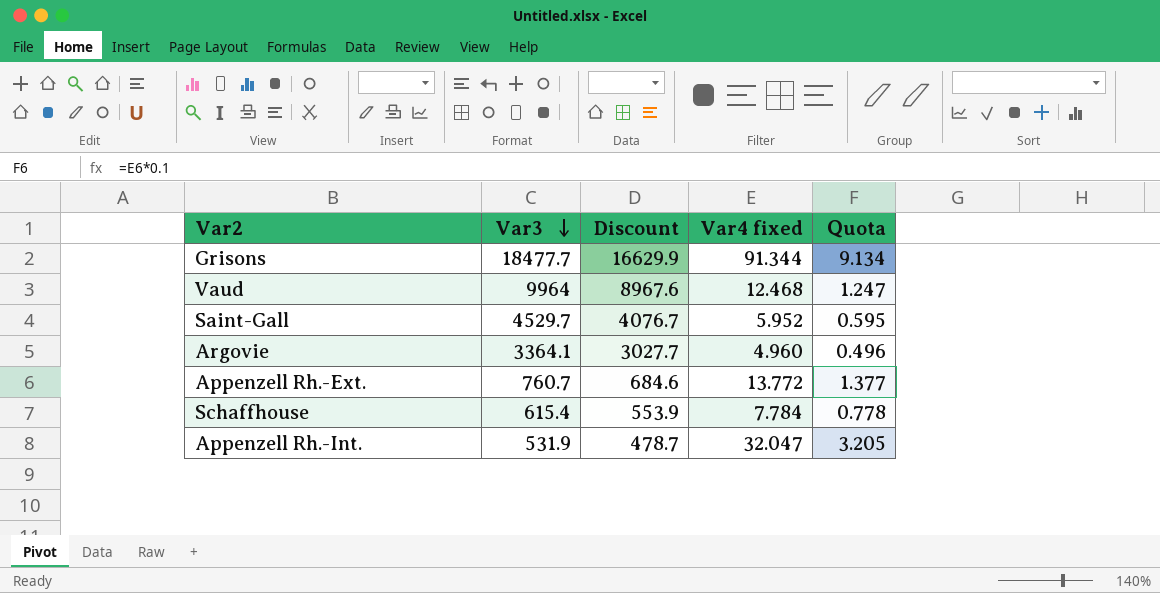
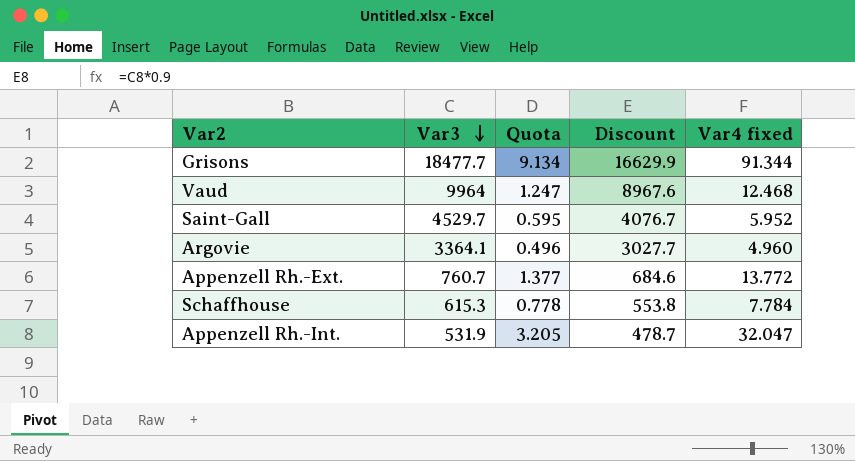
column Quota | position: 5 -> 3
Schaffhouse | Var3: 615.4 -> 615.3
Schaffhouse | Discount: 553.9 -> 553.8

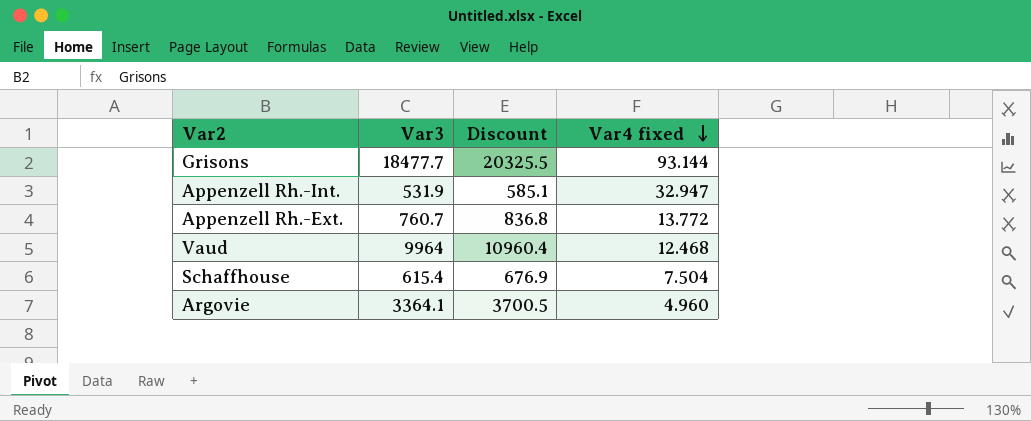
row order: Var3 descending -> Var4 fixed descending
column Quota | formula: [Var4 fixed] * 0.1 -> none
column Discount | formula: [Var3] * 0.9 -> [Var3] * 1.1
row Saint-Gall: 4529.7 | 0.595 | 4076.7 | 5.952 -> none
Grisons | Var4 fixed: 91.344 -> 93.144
Appenzell Rh.-Int. | Var4 fixed: 32.047 -> 32.947
Schaffhouse | Var3: 615.3 -> 615.4
Schaffhouse | Var4 fixed: 7.784 -> 7.504

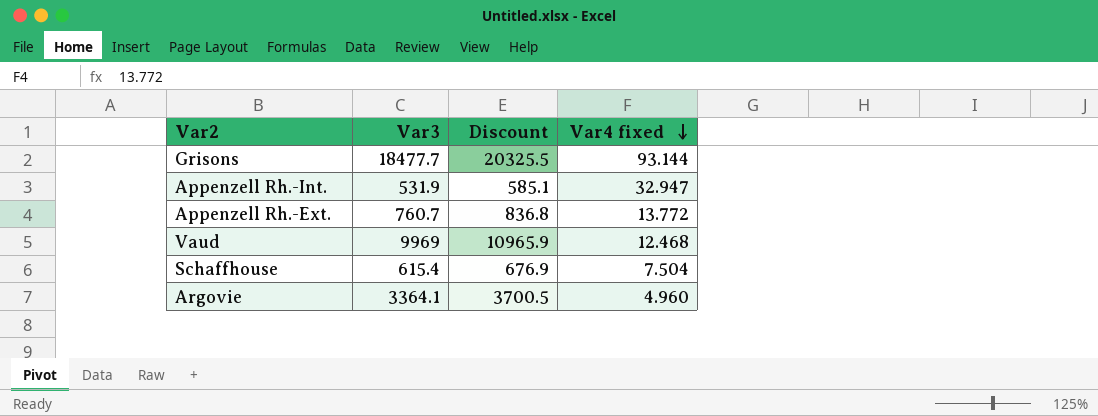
Vaud | Var3: 9964 -> 9969
Vaud | Discount: 10960.4 -> 10965.9

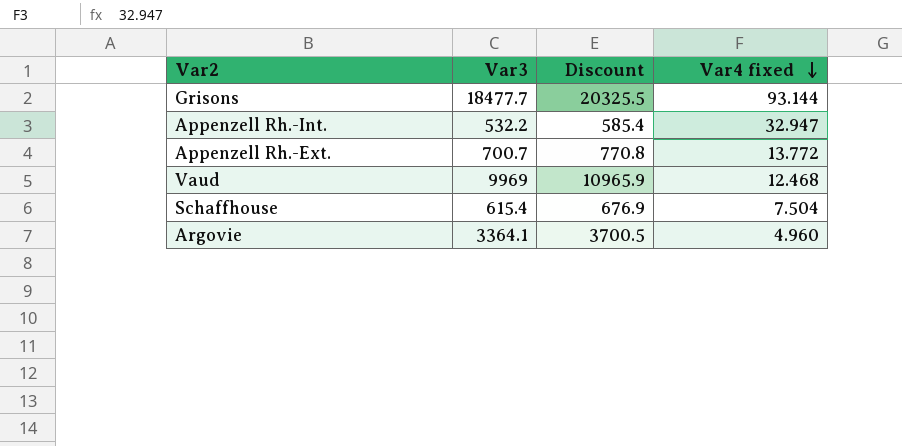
Appenzell Rh.-Int. | Var3: 531.9 -> 532.2
Appenzell Rh.-Int. | Discount: 585.1 -> 585.4
Appenzell Rh.-Ext. | Var3: 760.7 -> 700.7
Appenzell Rh.-Ext. | Discount: 836.8 -> 770.8

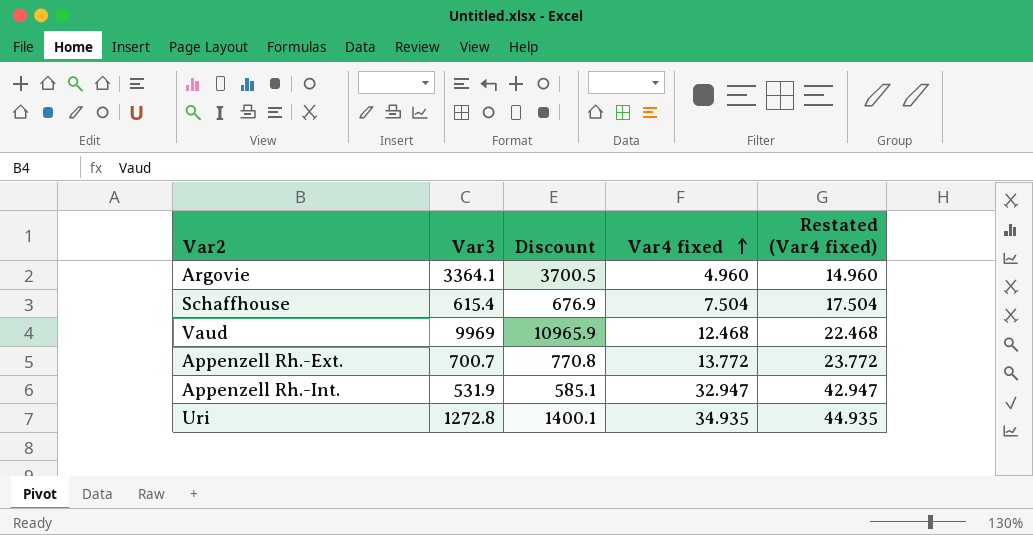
row order: Var4 fixed descending -> Var4 fixed ascending
column Restated (Var4 fixed) | formula: none -> [Var4 fixed] + 10
row Grisons: 18477.7 | 20325.5 | 93.144 -> none
Appenzell Rh.-Int. | Var3: 532.2 -> 531.9
Appenzell Rh.-Int. | Discount: 585.4 -> 585.1
row Uri: none -> 1272.8 | 1400.1 | 34.935 | 44.935

